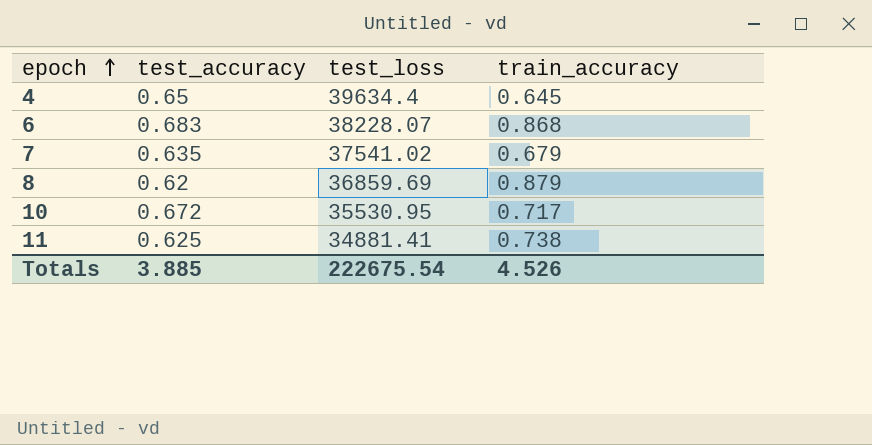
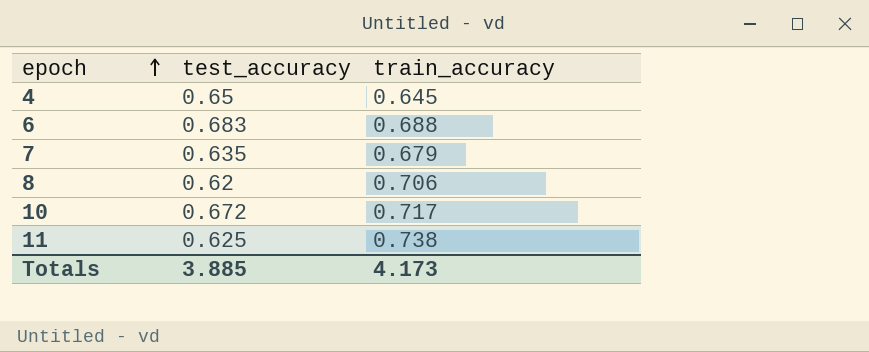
column test_loss | position: 3 -> none
6 | train_accuracy: 0.868 -> 0.688
8 | train_accuracy: 0.879 -> 0.706
Totals | train_accuracy: 4.526 -> 4.173

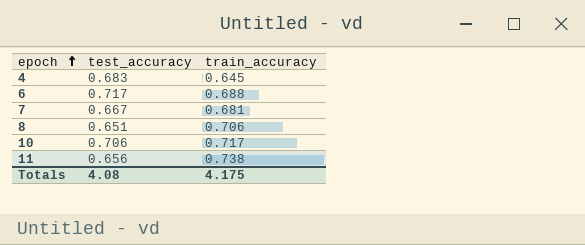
4 | test_accuracy: 0.65 -> 0.683
6 | test_accuracy: 0.683 -> 0.717
7 | test_accuracy: 0.635 -> 0.667
7 | train_accuracy: 0.679 -> 0.681
8 | test_accuracy: 0.62 -> 0.651
10 | test_accuracy: 0.672 -> 0.706
11 | test_accuracy: 0.625 -> 0.656
Totals | test_accuracy: 3.885 -> 4.08
Totals | train_accuracy: 4.173 -> 4.175

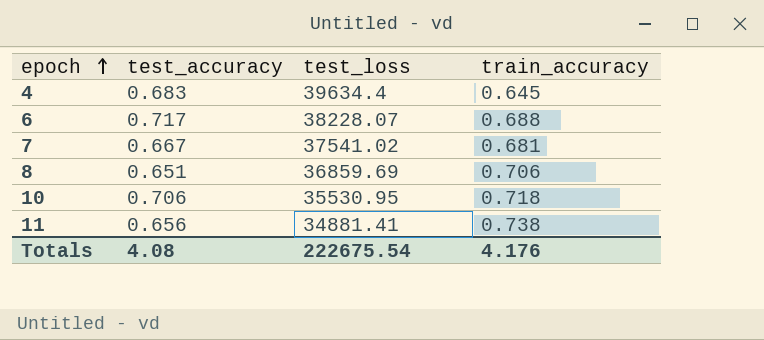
column test_loss | position: none -> 3
10 | train_accuracy: 0.717 -> 0.718
Totals | train_accuracy: 4.175 -> 4.176

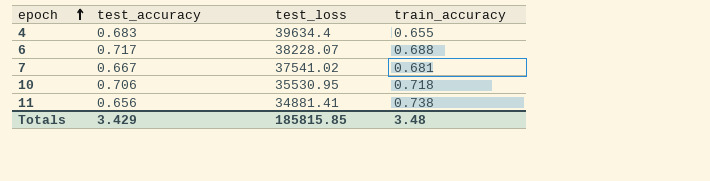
row 8: 0.651 | 36859.69 | 0.706 -> none
4 | train_accuracy: 0.645 -> 0.655
Totals | test_accuracy: 4.08 -> 3.429
Totals | test_loss: 222675.54 -> 185815.85
Totals | train_accuracy: 4.176 -> 3.48

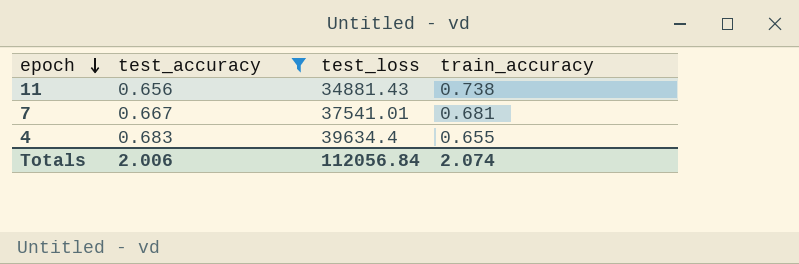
filter: none -> test_accuracy <= 0.683
row order: epoch ascending -> epoch descending
11 | test_loss: 34881.41 -> 34881.43
7 | test_loss: 37541.02 -> 37541.01
Totals | test_accuracy: 3.429 -> 2.006
Totals | test_loss: 185815.85 -> 112056.84
Totals | train_accuracy: 3.48 -> 2.074

